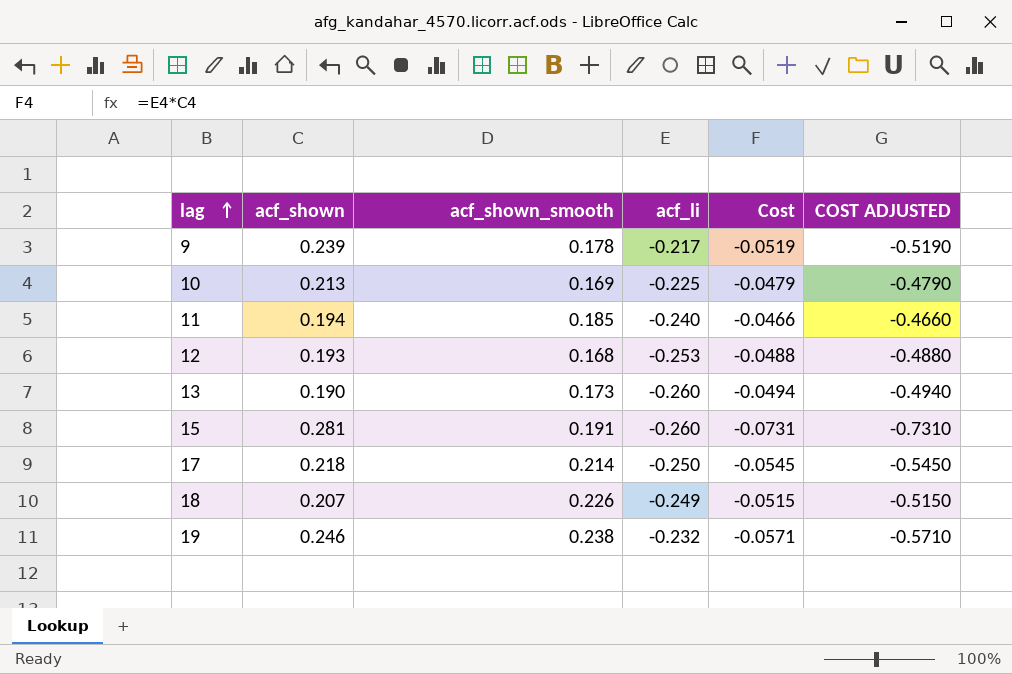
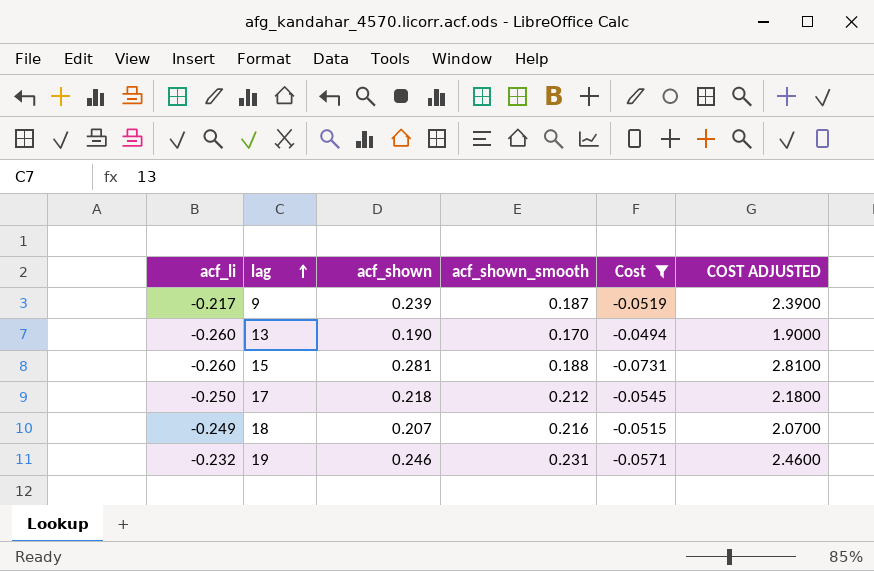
filter: none -> Cost <= -0.0494
column acf_li | position: 4 -> 1
column COST ADJUSTED | formula: [Cost] * 10 -> [acf_shown] * 10
9 | acf_shown_smooth: 0.178 -> 0.187
13 | acf_shown_smooth: 0.173 -> 0.170
15 | acf_shown_smooth: 0.191 -> 0.188
17 | acf_shown_smooth: 0.214 -> 0.212
18 | acf_shown_smooth: 0.226 -> 0.216
19 | acf_shown_smooth: 0.238 -> 0.231

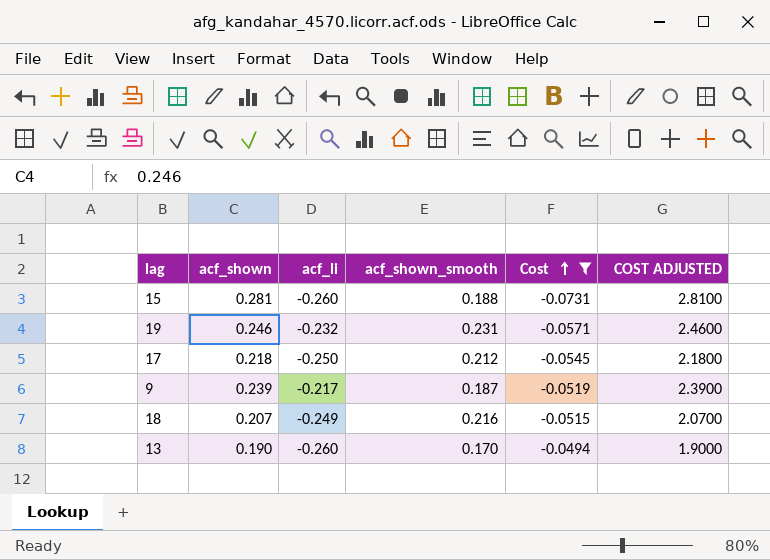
row order: lag ascending -> Cost ascending
column acf_li | position: 1 -> 3

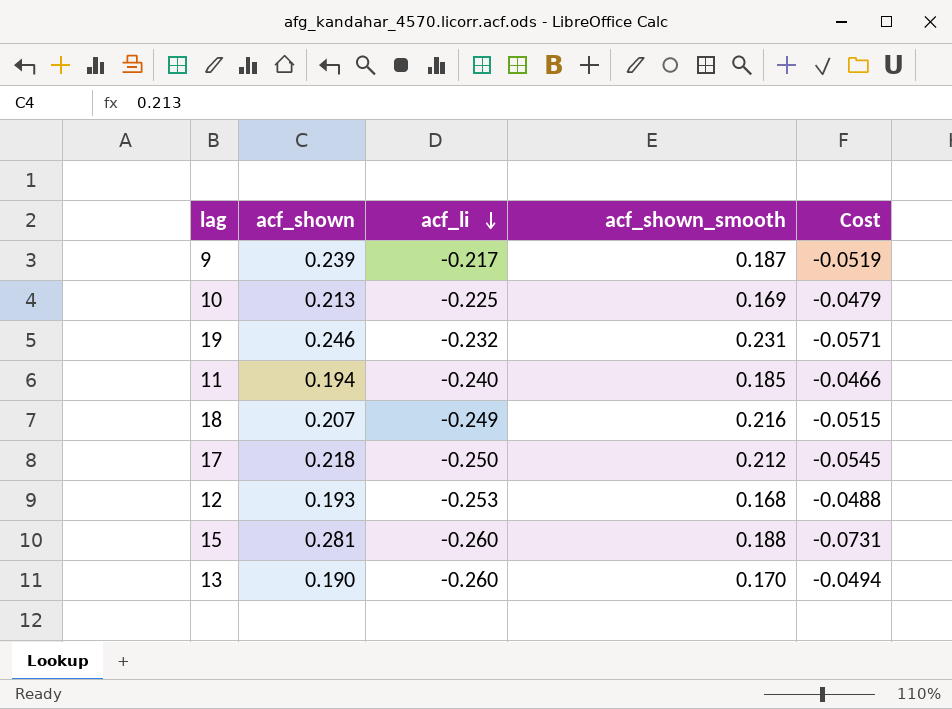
filter: Cost <= -0.0494 -> none
row order: Cost ascending -> acf_li descending
column COST ADJUSTED | formula: [acf_shown] * 10 -> none

